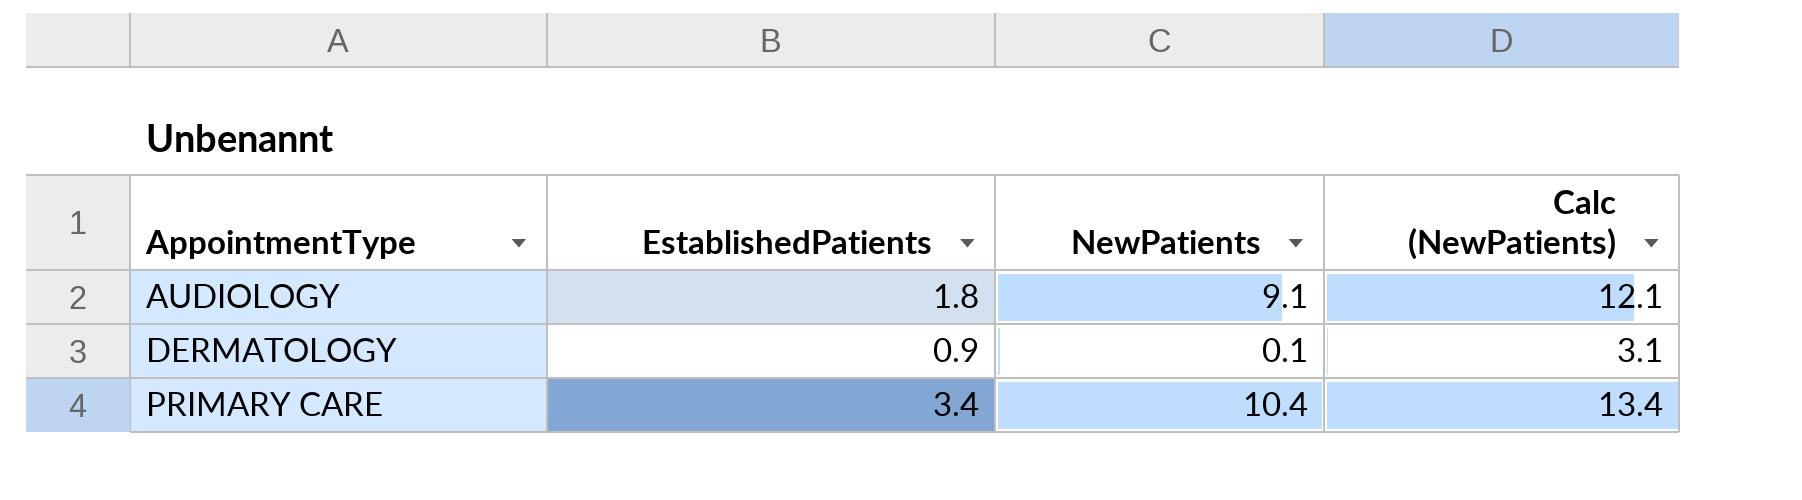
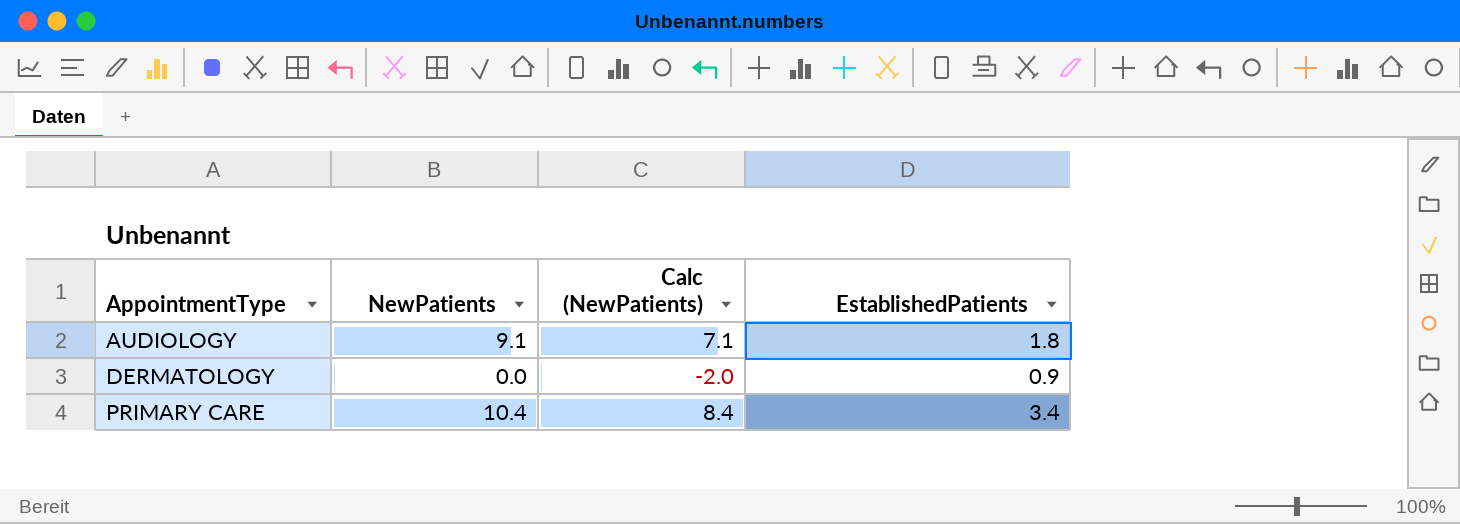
column Calc (NewPatients) | formula: [NewPatients] + 3 -> [NewPatients] - 2
column EstablishedPatients | position: 2 -> 4
DERMATOLOGY | NewPatients: 0.1 -> 0.0

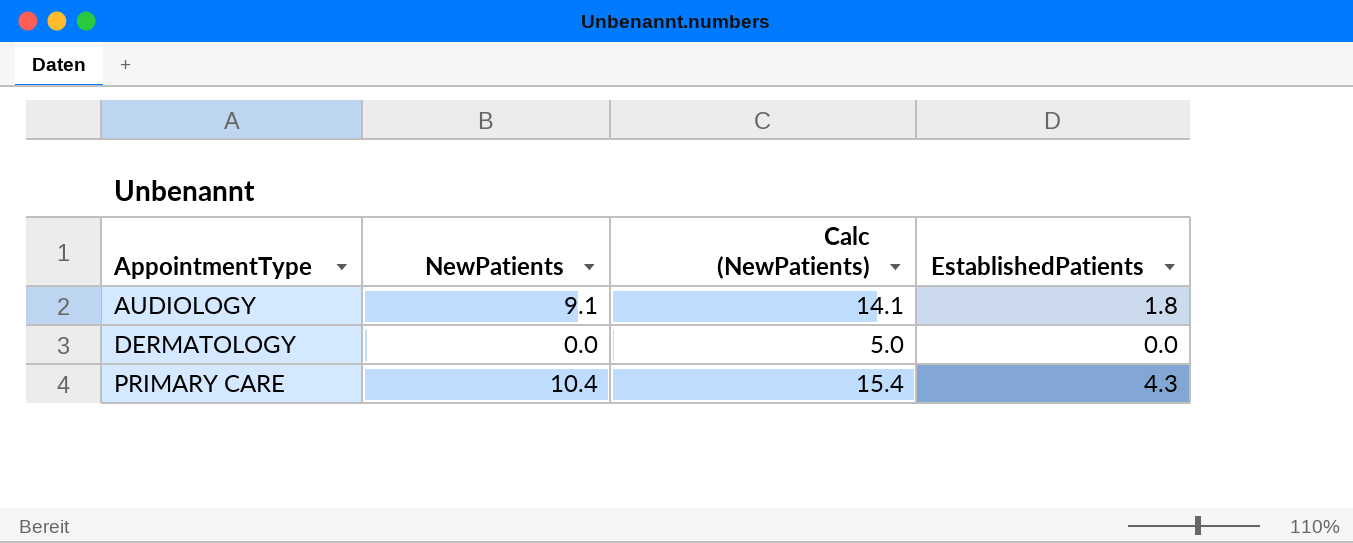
column Calc (NewPatients) | formula: [NewPatients] - 2 -> [NewPatients] + 5
DERMATOLOGY | EstablishedPatients: 0.9 -> 0.0
PRIMARY CARE | EstablishedPatients: 3.4 -> 4.3

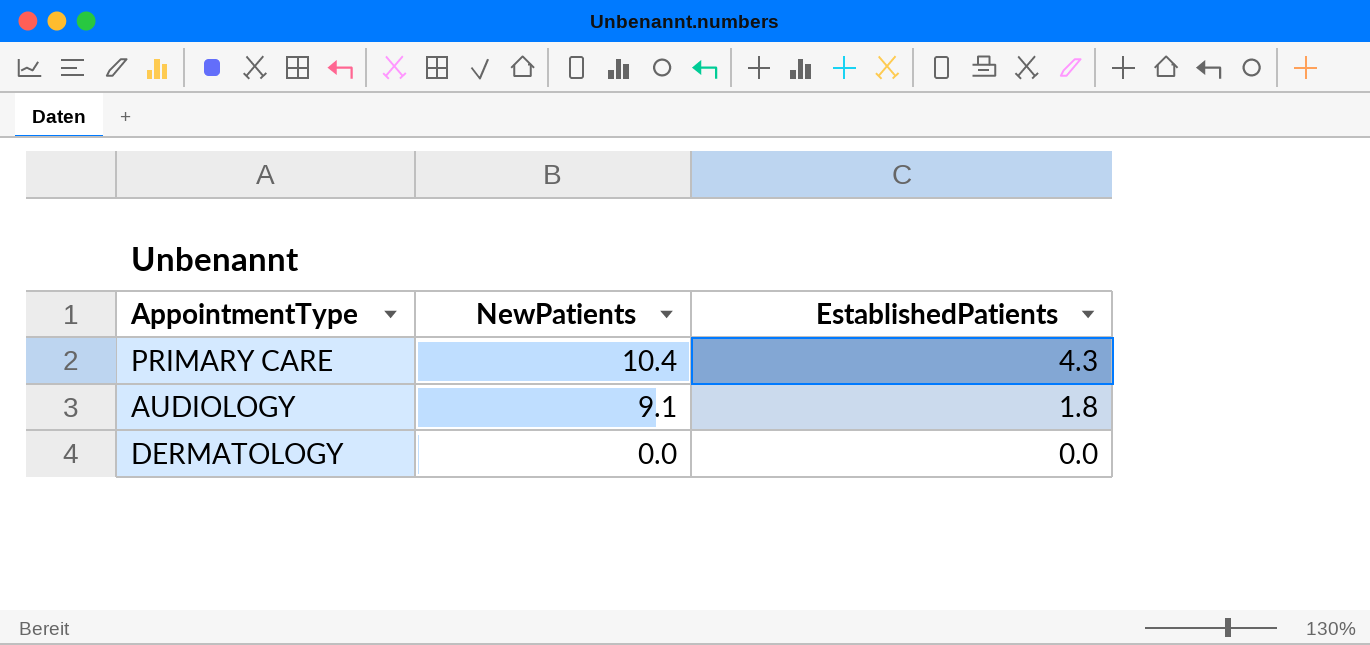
row order: AppointmentType ascending -> NewPatients descending
column Calc (NewPatients) | formula: [NewPatients] + 5 -> none

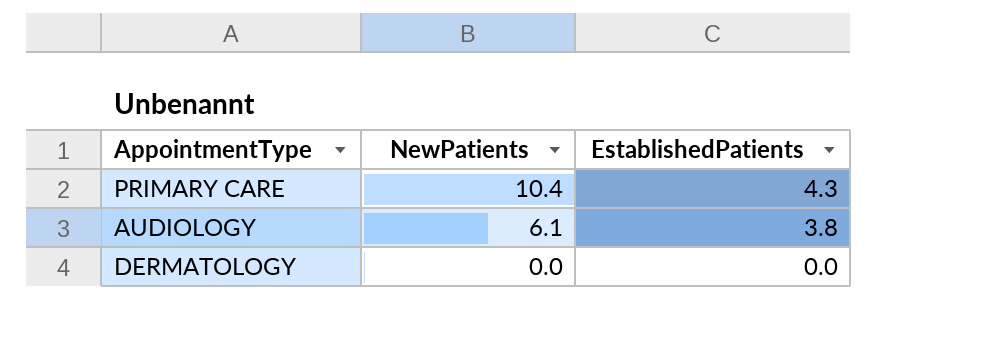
AUDIOLOGY | NewPatients: 9.1 -> 6.1
AUDIOLOGY | EstablishedPatients: 1.8 -> 3.8

